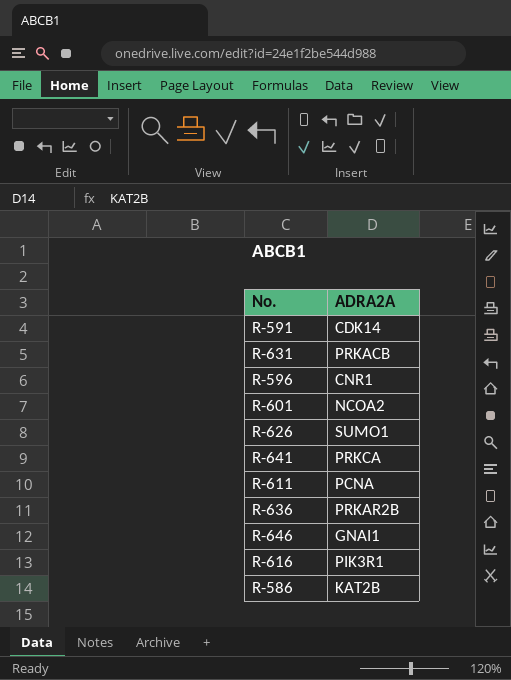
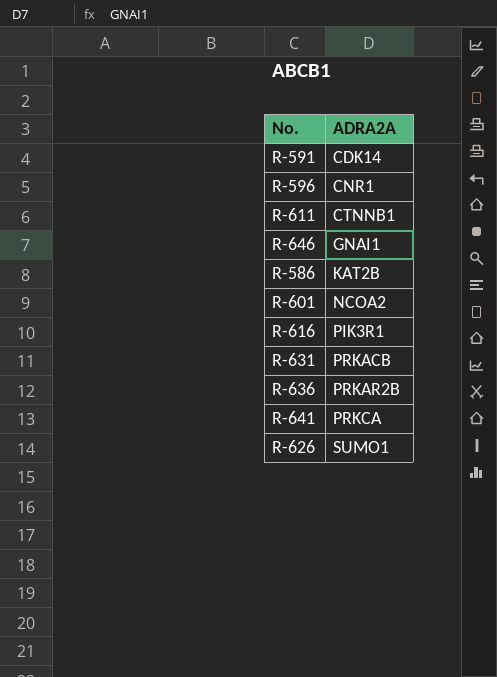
row order: none -> ADRA2A ascending
R-611 | ADRA2A: PCNA -> CTNNB1

